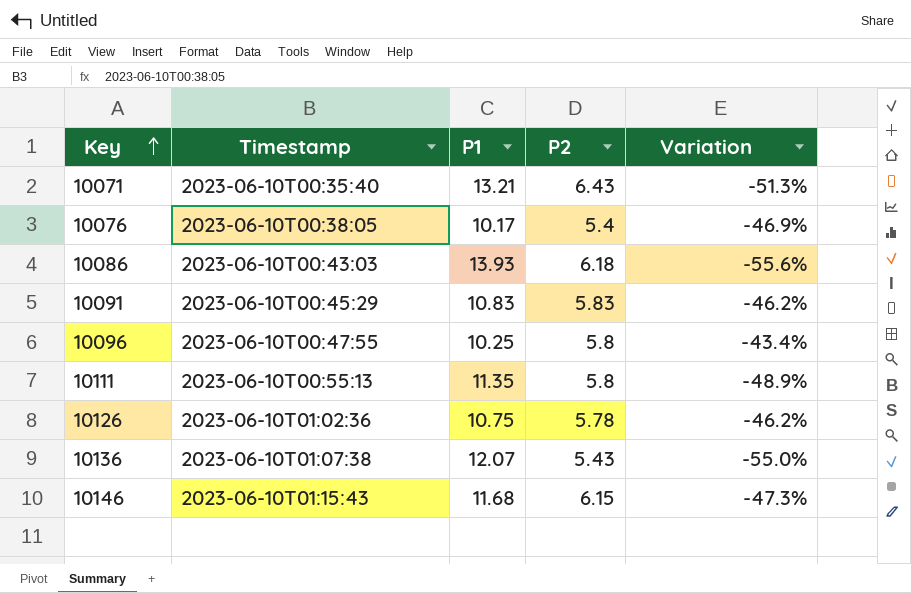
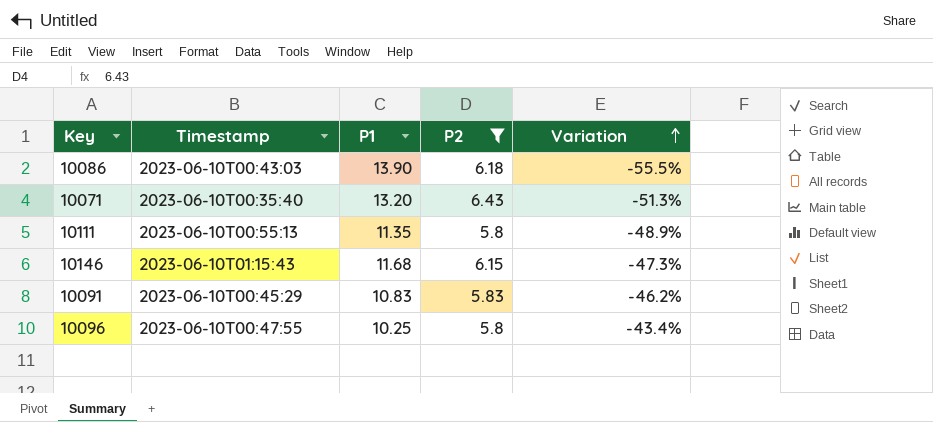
filter: none -> P2 >= 5.8
row order: Key ascending -> Variation ascending
10086 | P1: 13.93 -> 13.90
10086 | Variation: -55.6% -> -55.5%
10071 | P1: 13.21 -> 13.20

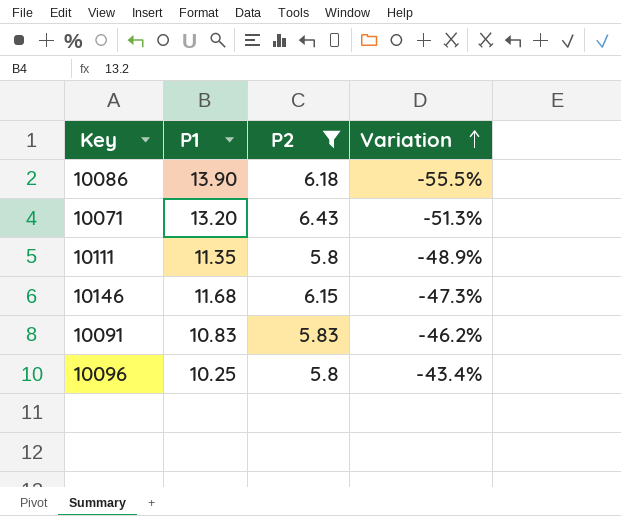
column Timestamp | position: 2 -> none

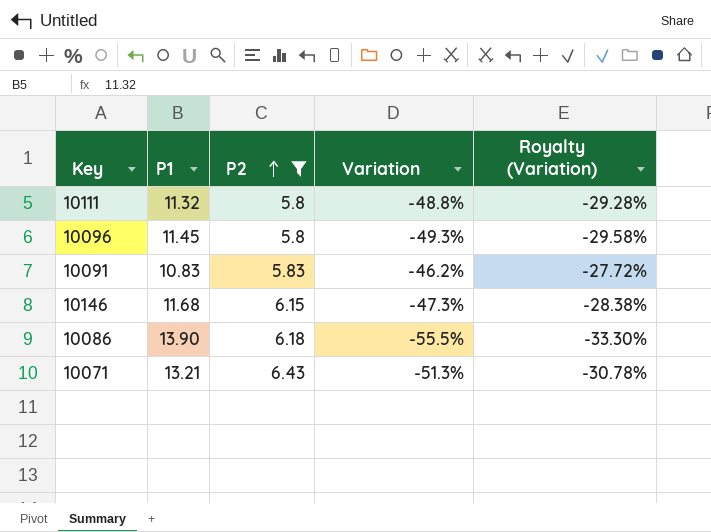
row order: Variation ascending -> P2 ascending
column Royalty (Variation) | formula: none -> [Variation] * 0.6
10111 | P1: 11.35 -> 11.32
10111 | Variation: -48.9% -> -48.8%
10096 | P1: 10.25 -> 11.45
10096 | Variation: -43.4% -> -49.3%
10071 | P1: 13.20 -> 13.21

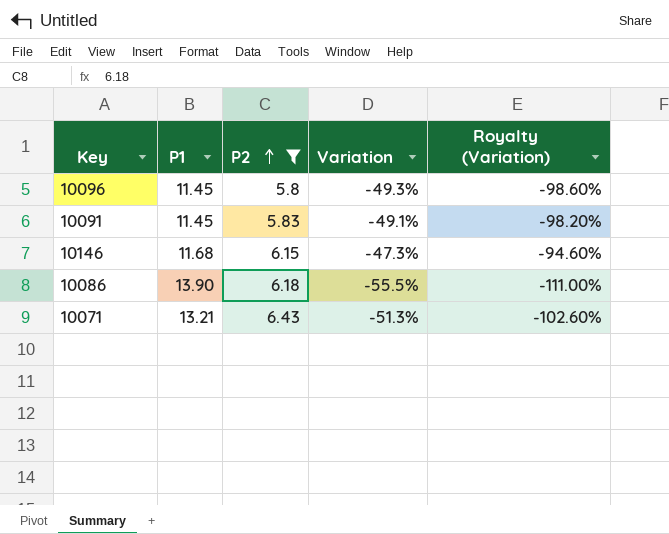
column Royalty (Variation) | formula: [Variation] * 0.6 -> [Variation] * 2
row 10111: 11.32 | 5.8 | -48.8% | -29.28% -> none
10091 | P1: 10.83 -> 11.45
10091 | Variation: -46.2% -> -49.1%

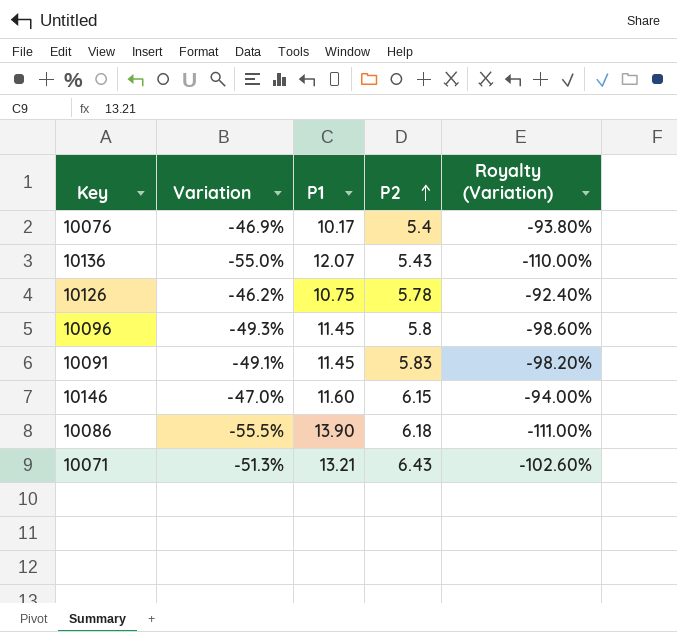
filter: P2 >= 5.8 -> none
column Variation | position: 4 -> 2
10146 | Variation: -47.3% -> -47.0%
10146 | P1: 11.68 -> 11.60
10146 | Royalty (Variation): -94.60% -> -94.00%

